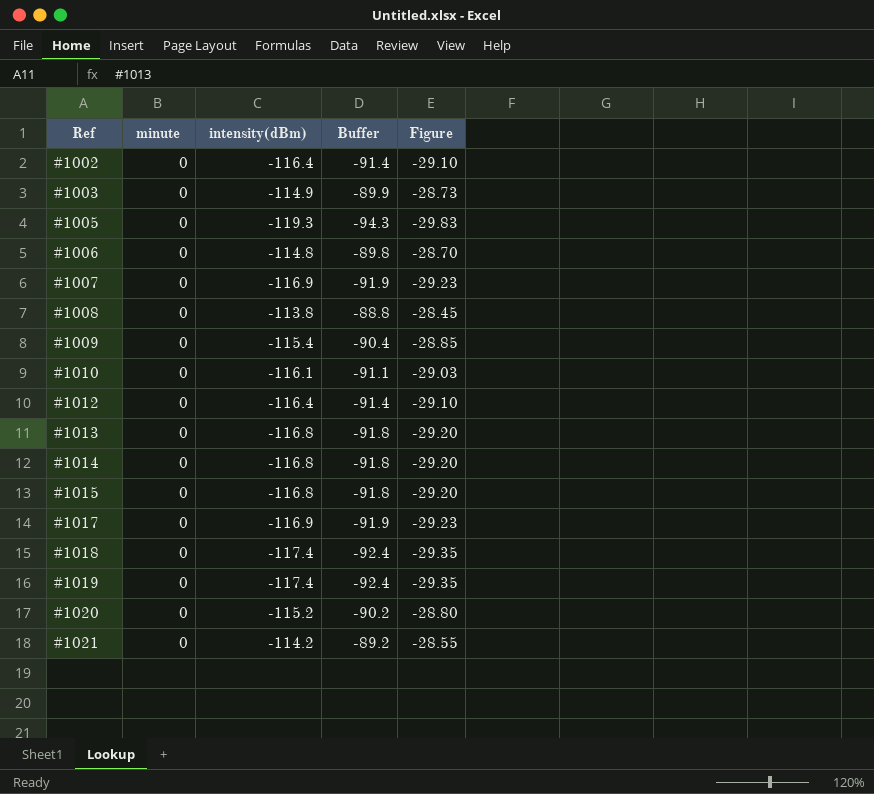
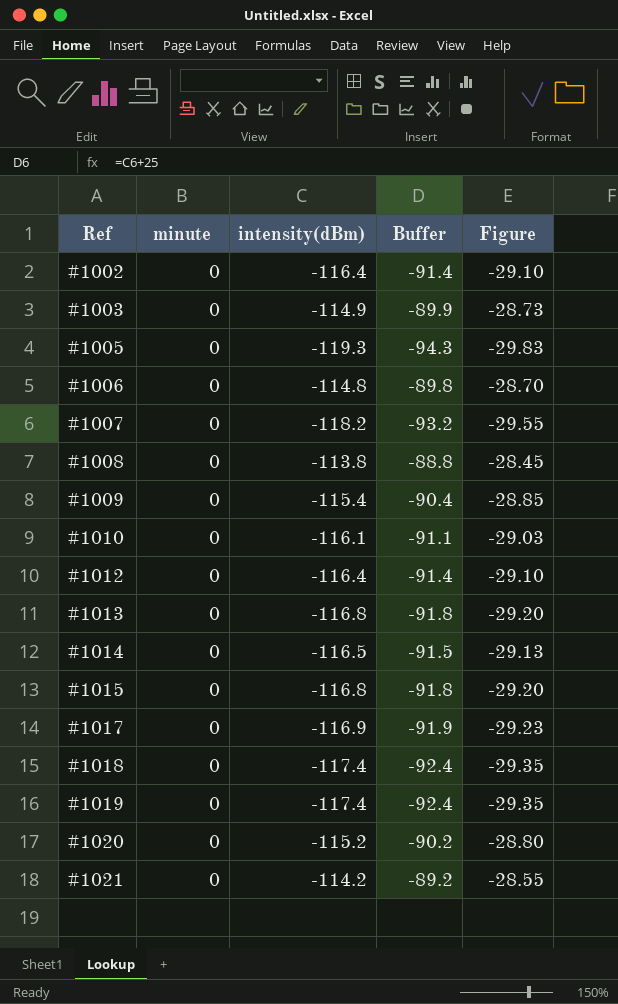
#1007 | intensity(dBm): -116.9 -> -118.2
#1007 | Buffer: -91.9 -> -93.2
#1007 | Figure: -29.23 -> -29.55
#1014 | intensity(dBm): -116.8 -> -116.5
#1014 | Buffer: -91.8 -> -91.5
#1014 | Figure: -29.20 -> -29.13

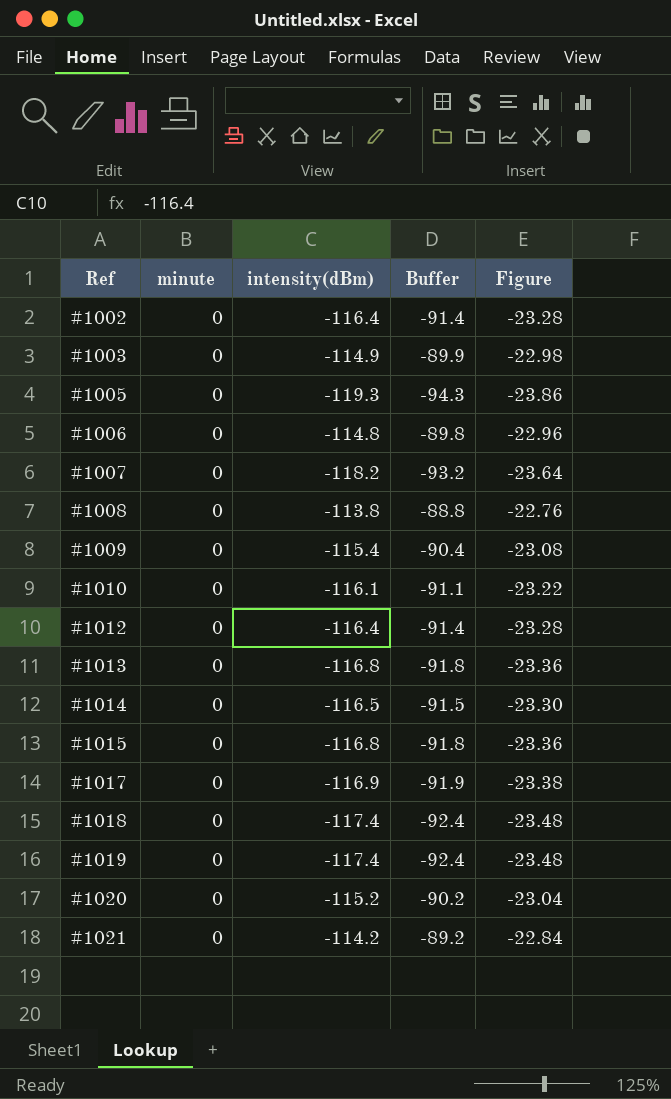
column Figure | formula: [intensity(dBm)] * 0.25 -> [intensity(dBm)] * 0.2

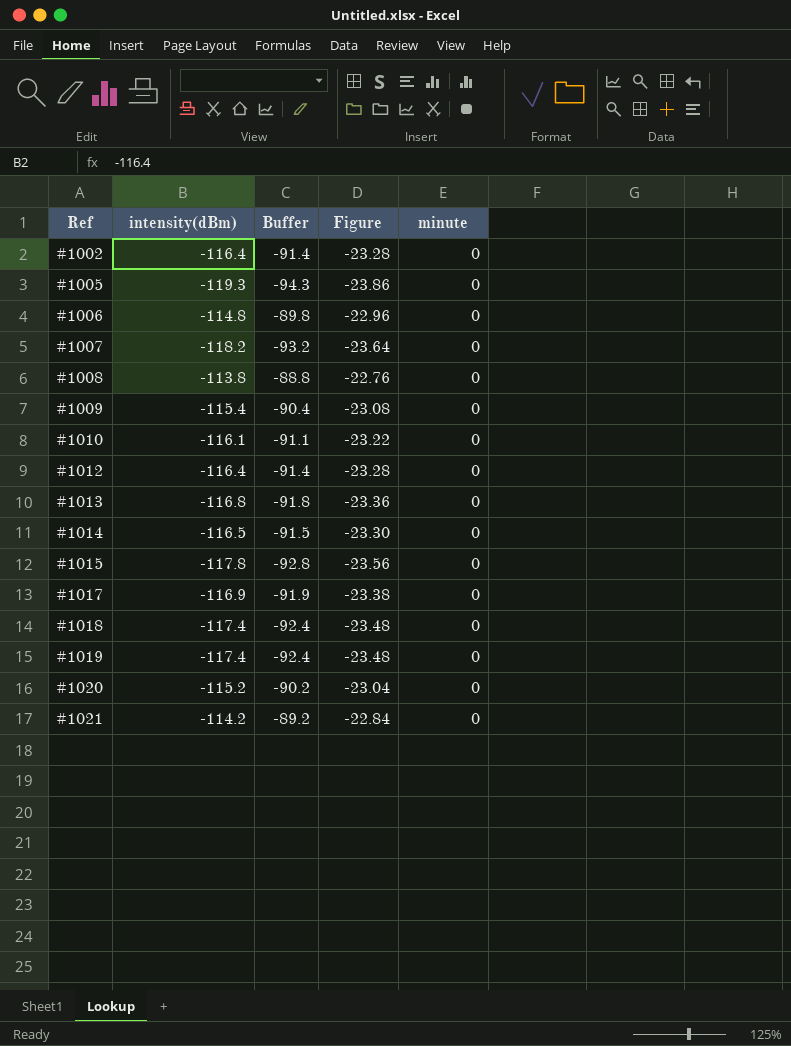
column minute | position: 2 -> 5
row #1003: 0 | -114.9 | -89.9 | -22.98 -> none
#1015 | intensity(dBm): -116.8 -> -117.8
#1015 | Buffer: -91.8 -> -92.8
#1015 | Figure: -23.36 -> -23.56

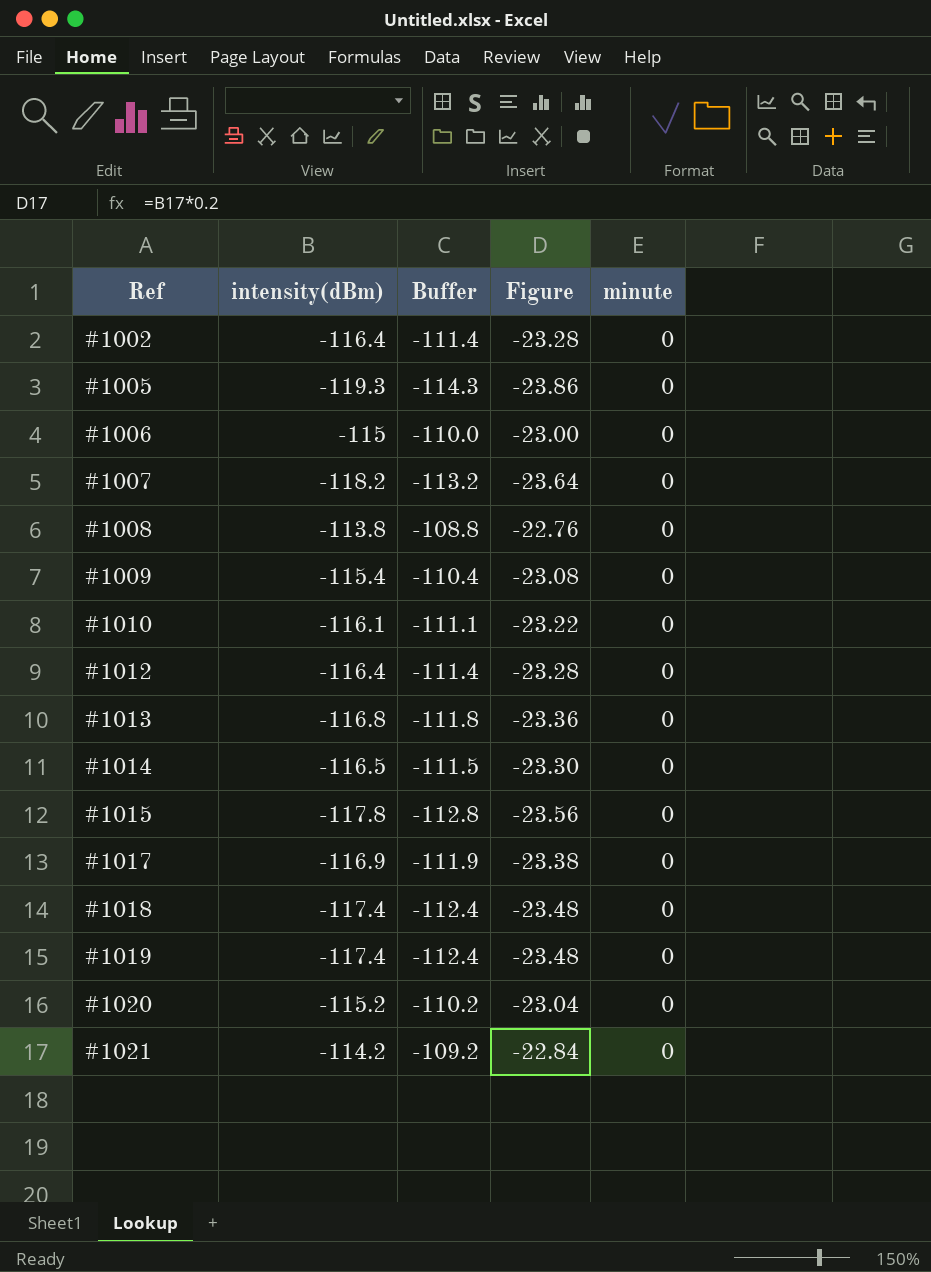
column Buffer | formula: [intensity(dBm)] + 25 -> [intensity(dBm)] + 5
#1006 | intensity(dBm): -114.8 -> -115
#1006 | Figure: -22.96 -> -23.00

